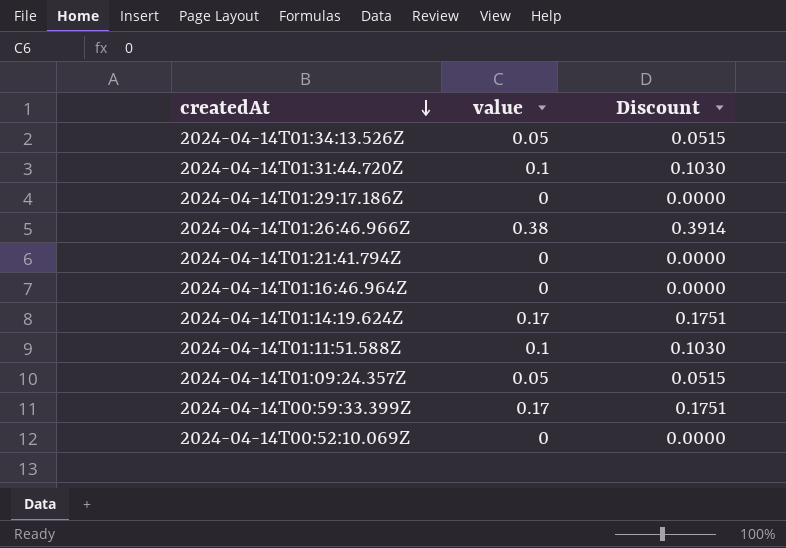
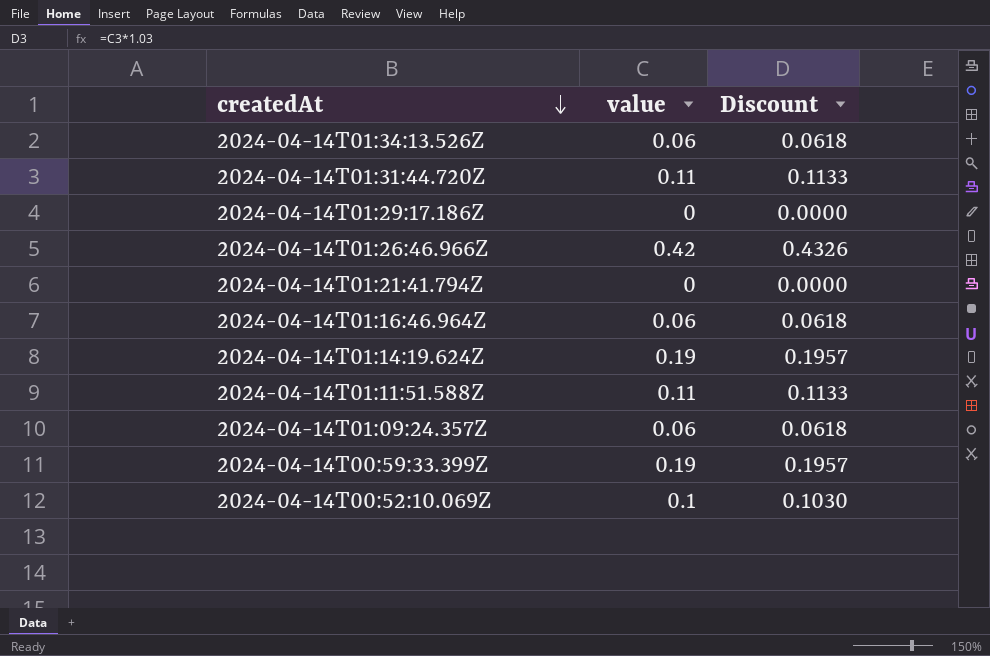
2024-04-14T01:34:13.526Z | value: 0.05 -> 0.06
2024-04-14T01:34:13.526Z | Discount: 0.0515 -> 0.0618
2024-04-14T01:31:44.720Z | value: 0.1 -> 0.11
2024-04-14T01:31:44.720Z | Discount: 0.1030 -> 0.1133
2024-04-14T01:26:46.966Z | value: 0.38 -> 0.42
2024-04-14T01:26:46.966Z | Discount: 0.3914 -> 0.4326
2024-04-14T01:16:46.964Z | value: 0 -> 0.06
2024-04-14T01:16:46.964Z | Discount: 0.0000 -> 0.0618
2024-04-14T01:14:19.624Z | value: 0.17 -> 0.19
2024-04-14T01:14:19.624Z | Discount: 0.1751 -> 0.1957
2024-04-14T01:11:51.588Z | value: 0.1 -> 0.11
2024-04-14T01:11:51.588Z | Discount: 0.1030 -> 0.1133
2024-04-14T01:09:24.357Z | value: 0.05 -> 0.06
2024-04-14T01:09:24.357Z | Discount: 0.0515 -> 0.0618
2024-04-14T00:59:33.399Z | value: 0.17 -> 0.19
2024-04-14T00:59:33.399Z | Discount: 0.1751 -> 0.1957
2024-04-14T00:52:10.069Z | value: 0 -> 0.1
2024-04-14T00:52:10.069Z | Discount: 0.0000 -> 0.1030

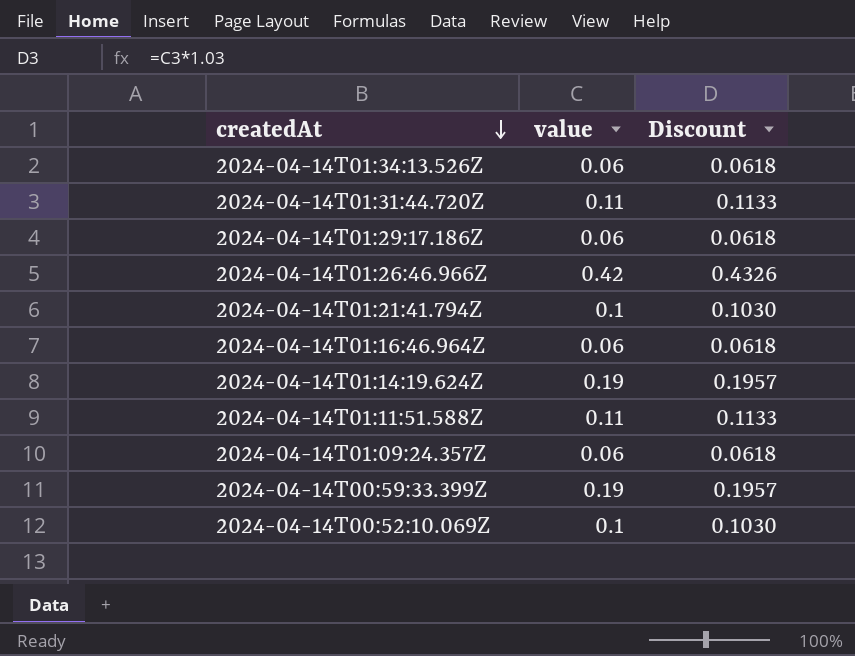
2024-04-14T01:29:17.186Z | value: 0 -> 0.06
2024-04-14T01:29:17.186Z | Discount: 0.0000 -> 0.0618
2024-04-14T01:21:41.794Z | value: 0 -> 0.1
2024-04-14T01:21:41.794Z | Discount: 0.0000 -> 0.1030

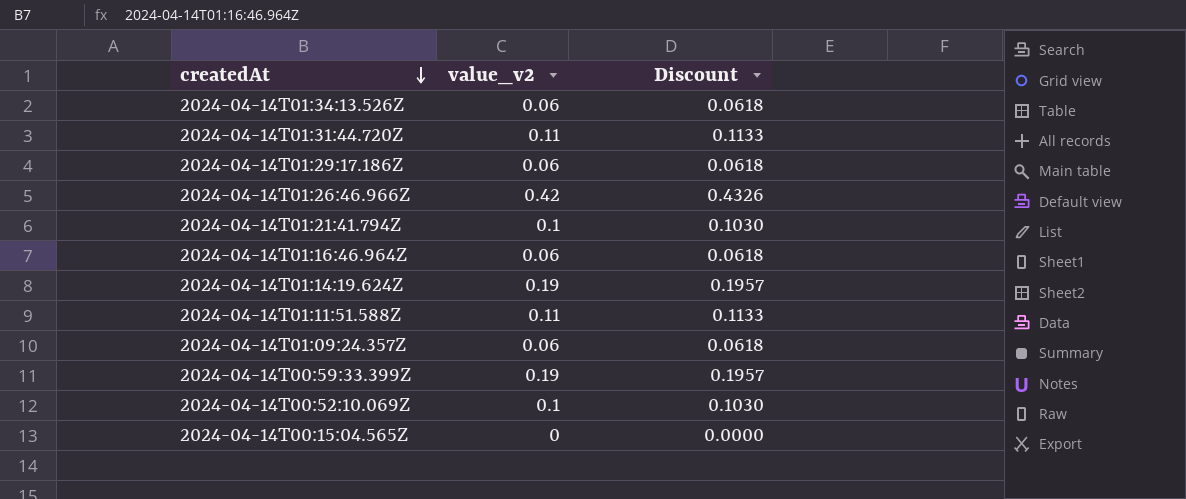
column name: value -> value_v2
row 2024-04-14T00:15:04.565Z: none -> 0 | 0.0000

